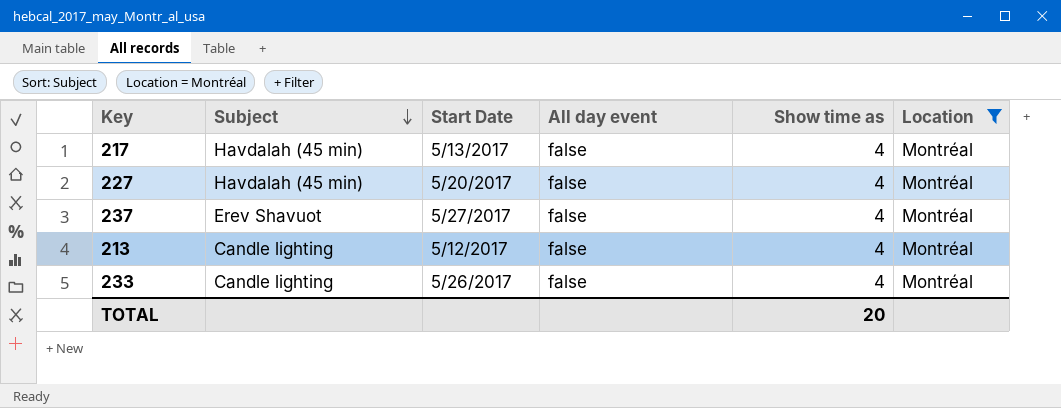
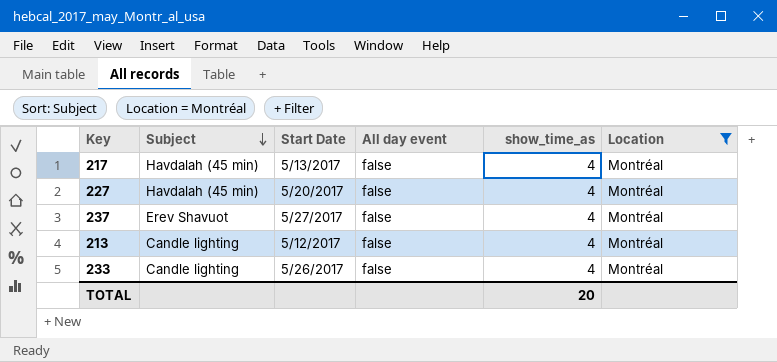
column name: Show time as -> show_time_as

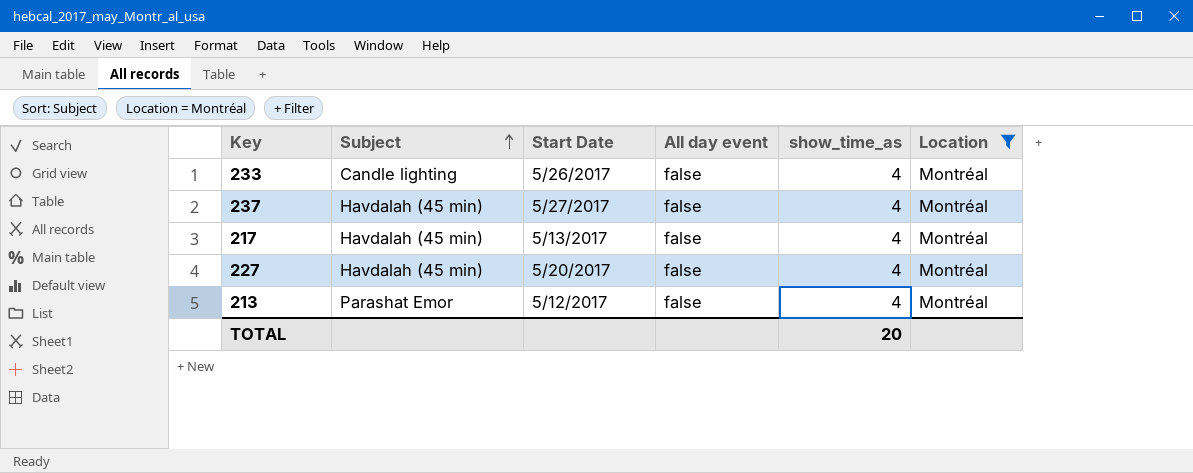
row order: Subject descending -> Subject ascending
237 | Subject: Erev Shavuot -> Havdalah (45 min)
213 | Subject: Candle lighting -> Parashat Emor

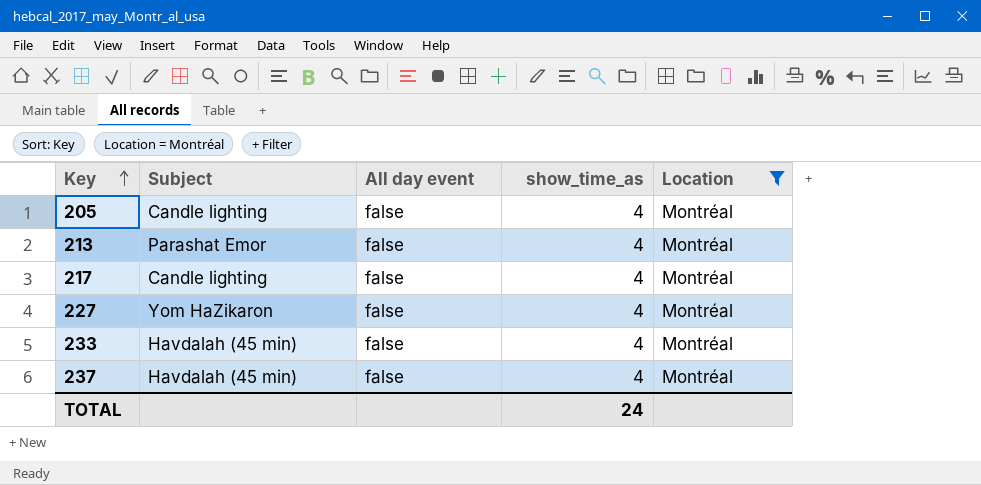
row order: Subject ascending -> Key ascending
column Start Date | position: 3 -> none
row 205: none -> Candle lighting | false | 4 | Montréal
217 | Subject: Havdalah (45 min) -> Candle lighting
227 | Subject: Havdalah (45 min) -> Yom HaZikaron
233 | Subject: Candle lighting -> Havdalah (45 min)
TOTAL | show_time_as: 20 -> 24

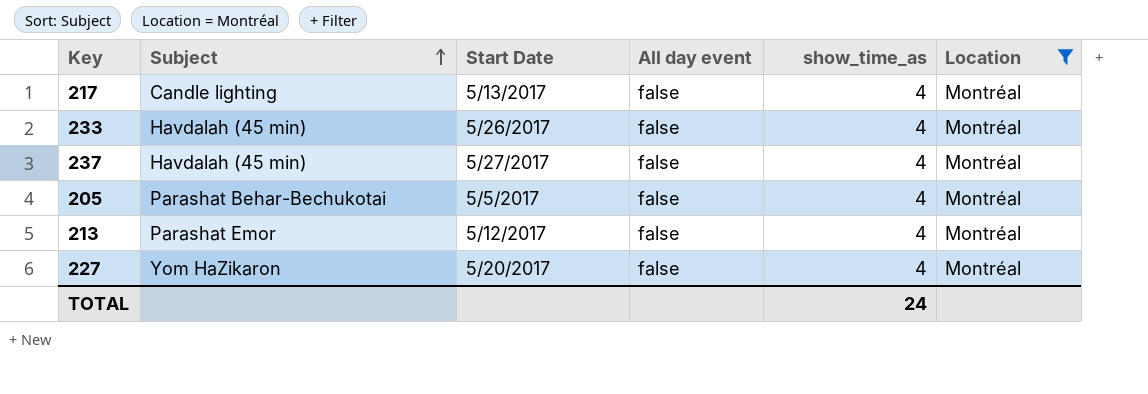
row order: Key ascending -> Subject ascending
column Start Date | position: none -> 3
205 | Subject: Candle lighting -> Parashat Behar-Bechukotai

